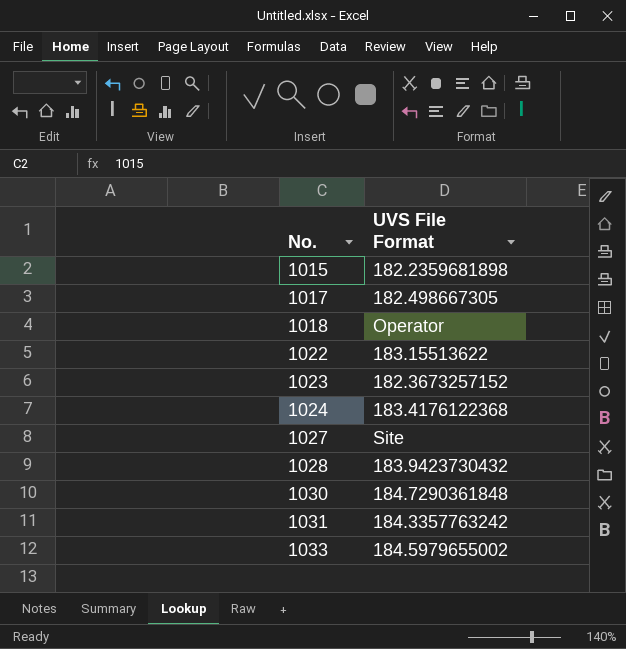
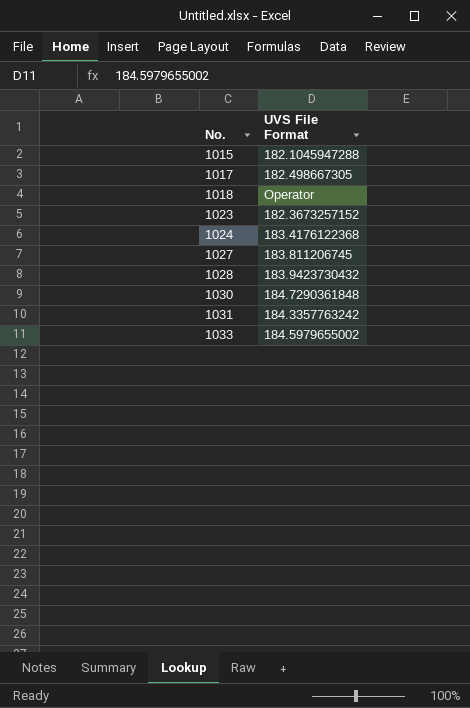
row 1022: 183.15513622 -> none
1015 | UVS File Format: 182.2359681898 -> 182.1045947288
1027 | UVS File Format: Site -> 183.811206745

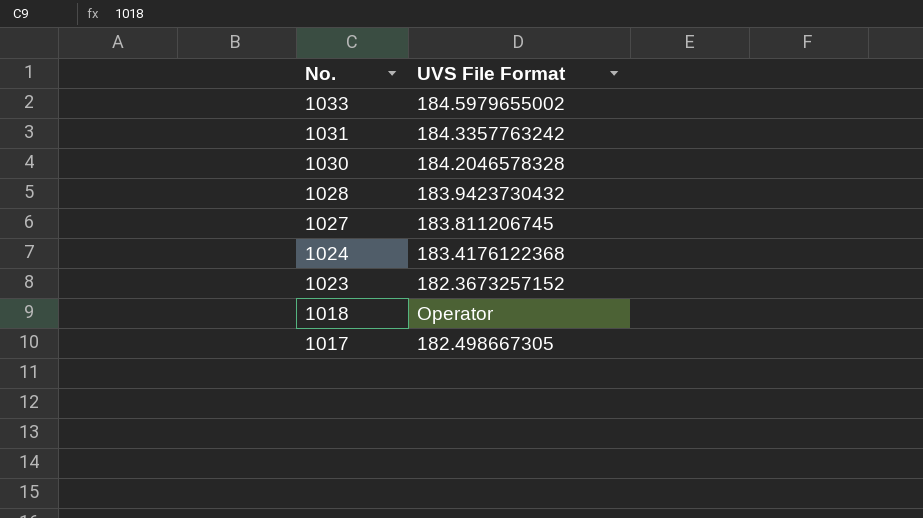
row order: No. ascending -> No. descending
row 1015: 182.1045947288 -> none
1030 | UVS File Format: 184.7290361848 -> 184.2046578328

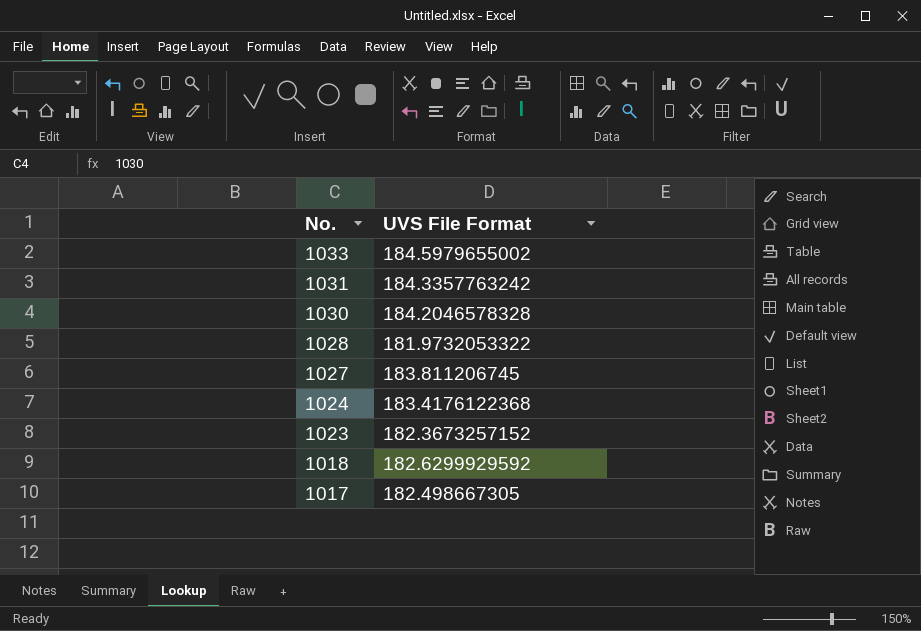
1028 | UVS File Format: 183.9423730432 -> 181.9732053322
1018 | UVS File Format: Operator -> 182.6299929592

